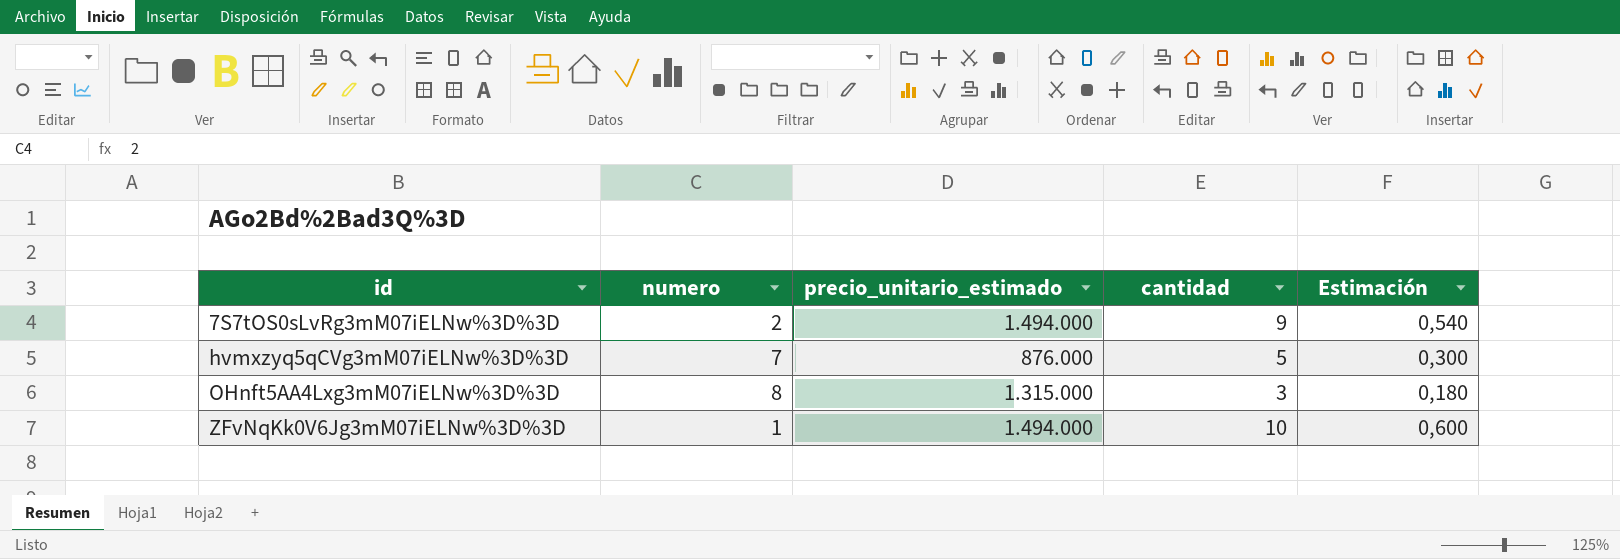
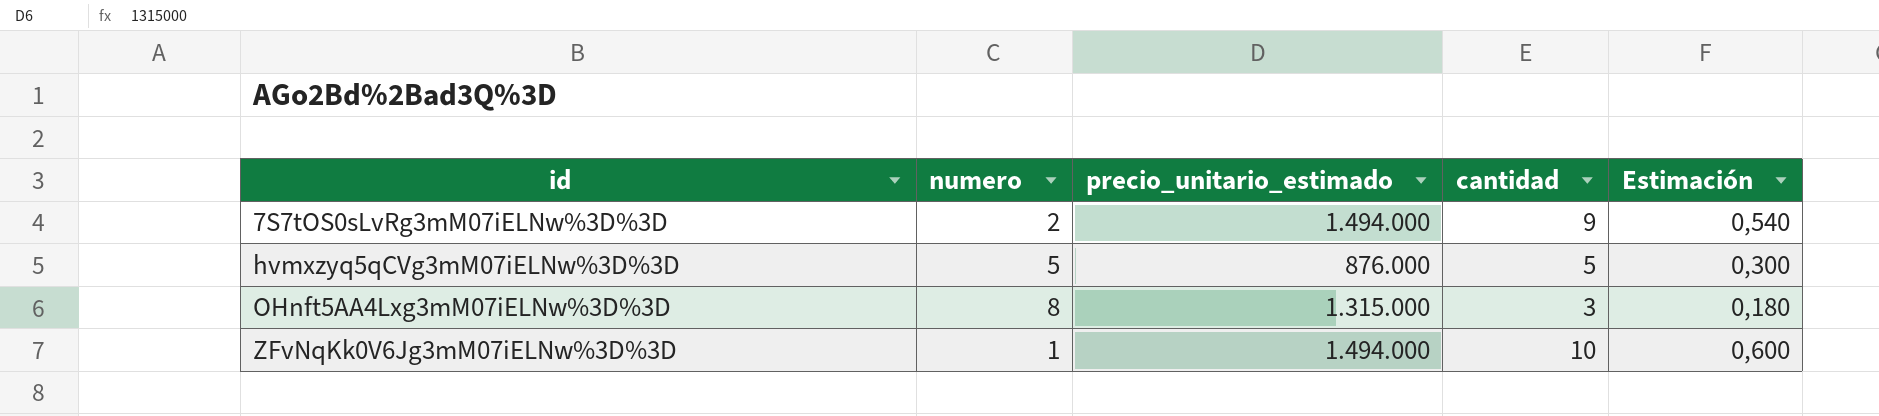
hvmxzyq5qCVg3mM07iELNw%3D%3D | numero: 7 -> 5

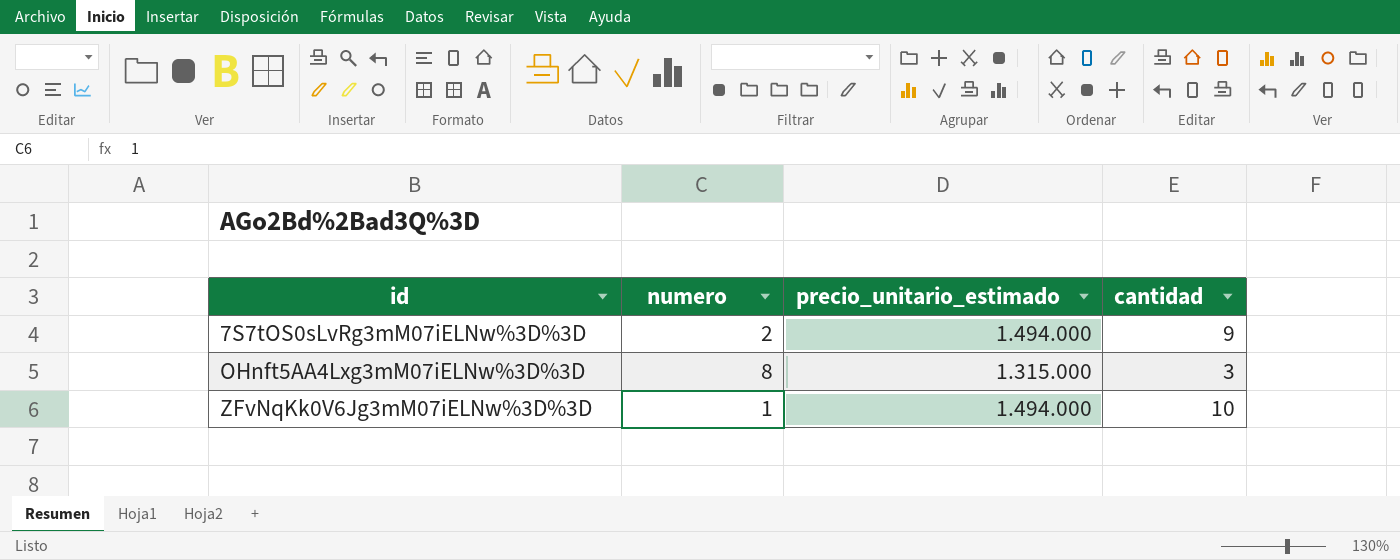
column Estimación | formula: [cantidad] * 0,06 -> none
row hvmxzyq5qCVg3mM07iELNw%3D%3D: 5 | 876.000 | 5 | 0,300 -> none

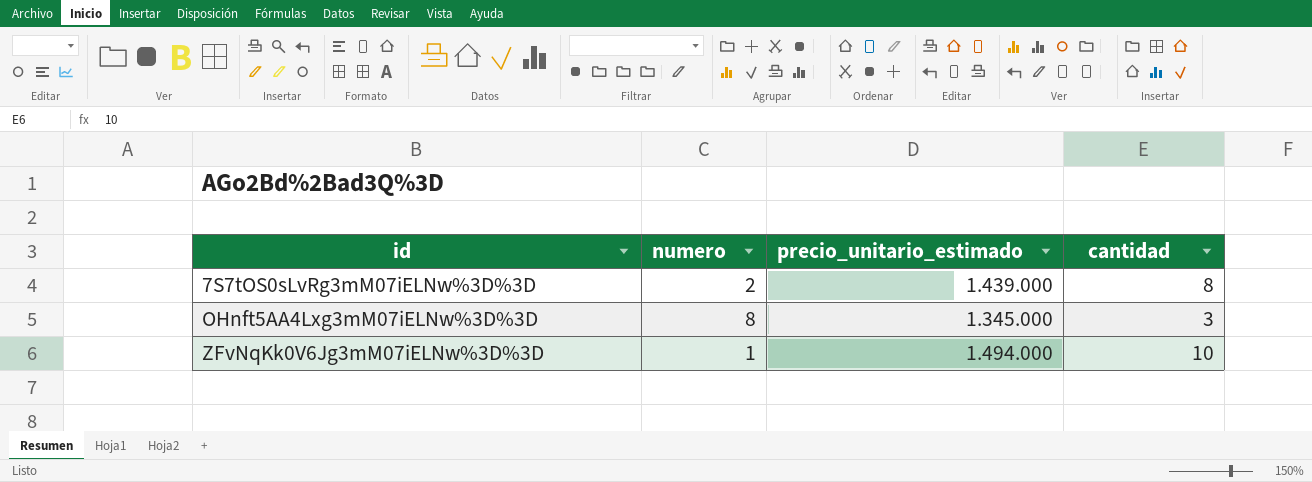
7S7tOS0sLvRg3mM07iELNw%3D%3D | precio_unitario_estimado: 1.494.000 -> 1.439.000
7S7tOS0sLvRg3mM07iELNw%3D%3D | cantidad: 9 -> 8
OHnft5AA4Lxg3mM07iELNw%3D%3D | precio_unitario_estimado: 1.315.000 -> 1.345.000

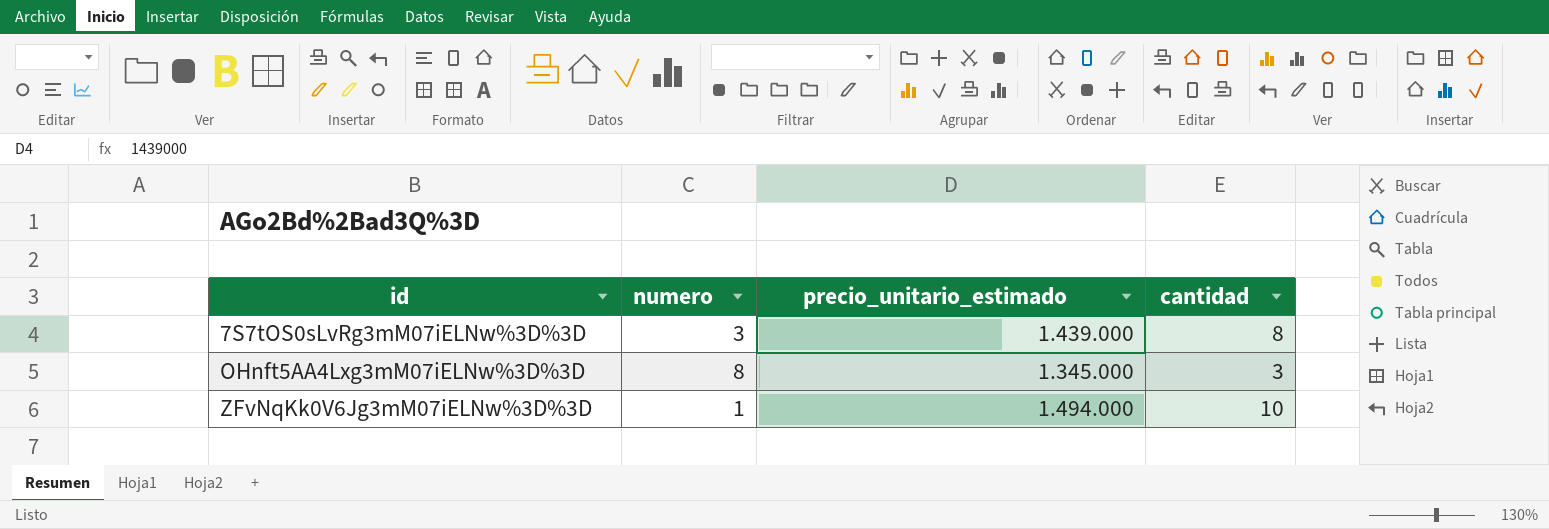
7S7tOS0sLvRg3mM07iELNw%3D%3D | numero: 2 -> 3

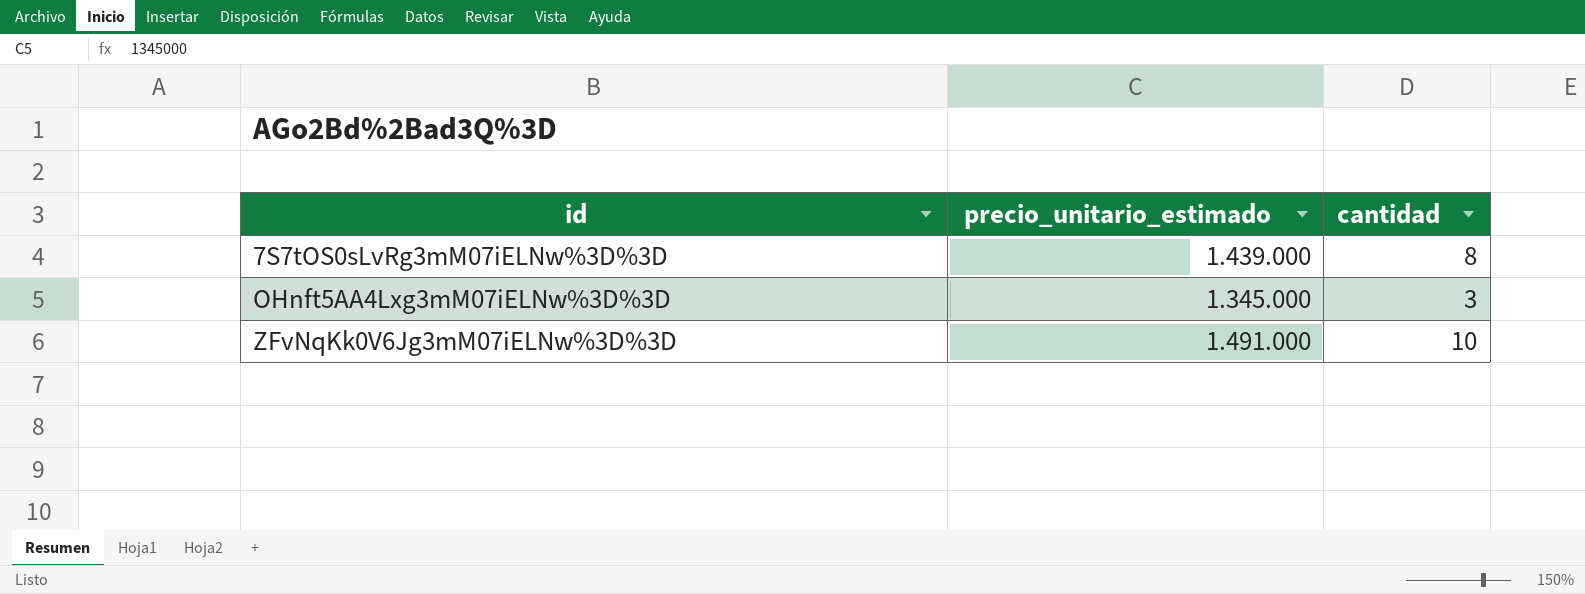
column numero | position: 2 -> none
ZFvNqKk0V6Jg3mM07iELNw%3D%3D | precio_unitario_estimado: 1.494.000 -> 1.491.000

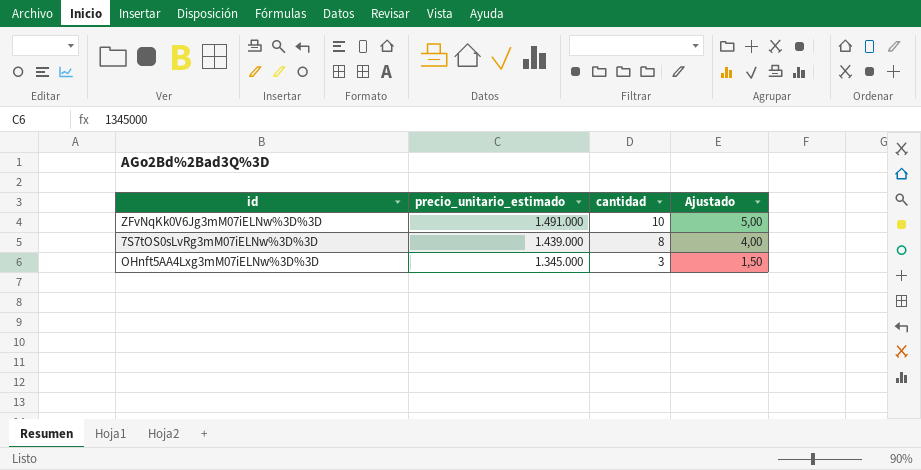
row order: id ascending -> precio_unitario_estimado descending
column Ajustado | formula: none -> [cantidad] * 0,5

